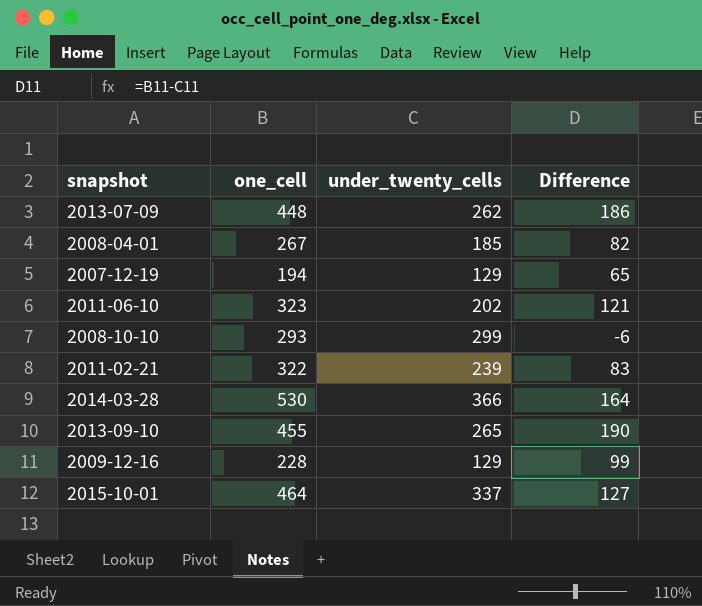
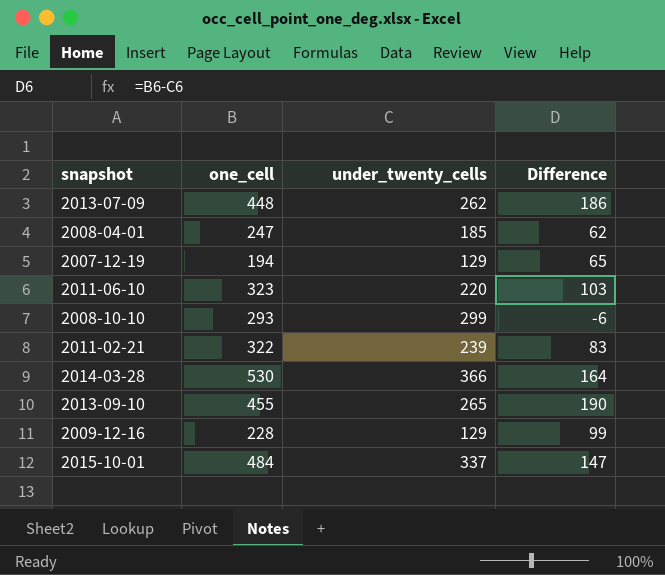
2008-04-01 | one_cell: 267 -> 247
2008-04-01 | Difference: 82 -> 62
2011-06-10 | under_twenty_cells: 202 -> 220
2011-06-10 | Difference: 121 -> 103
2015-10-01 | one_cell: 464 -> 484
2015-10-01 | Difference: 127 -> 147

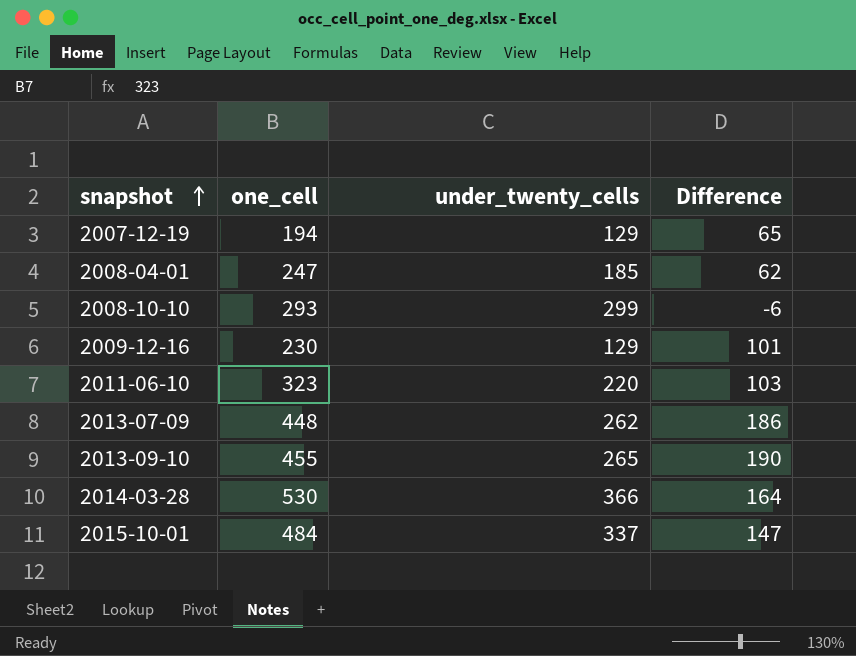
row order: none -> snapshot ascending
row 2011-02-21: 322 | 239 | 83 -> none
2009-12-16 | one_cell: 228 -> 230
2009-12-16 | Difference: 99 -> 101

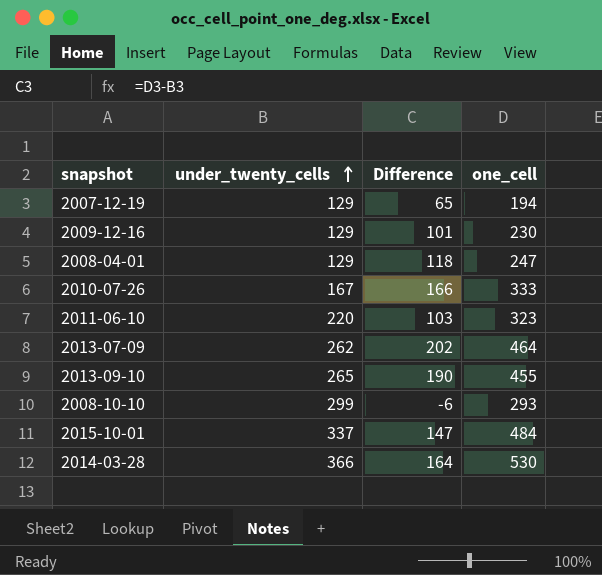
row order: snapshot ascending -> under_twenty_cells ascending
column one_cell | position: 2 -> 4
2008-04-01 | under_twenty_cells: 185 -> 129
2008-04-01 | Difference: 62 -> 118
row 2010-07-26: none -> 167 | 166 | 333
2013-07-09 | Difference: 186 -> 202
2013-07-09 | one_cell: 448 -> 464

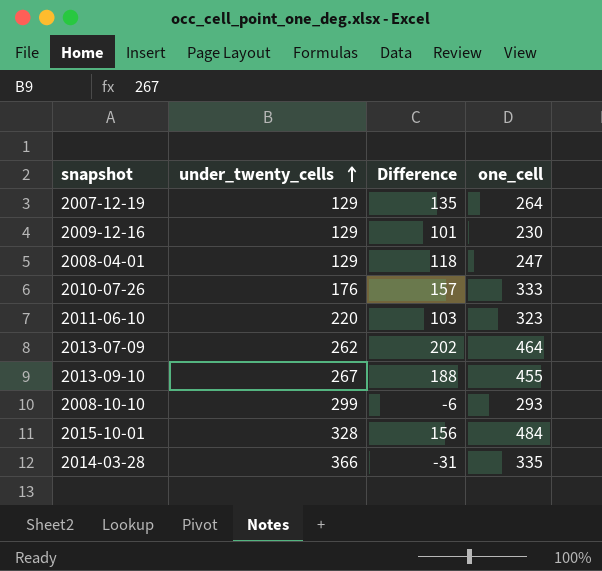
2007-12-19 | Difference: 65 -> 135
2007-12-19 | one_cell: 194 -> 264
2010-07-26 | under_twenty_cells: 167 -> 176
2010-07-26 | Difference: 166 -> 157
2013-09-10 | under_twenty_cells: 265 -> 267
2013-09-10 | Difference: 190 -> 188
2015-10-01 | under_twenty_cells: 337 -> 328
2015-10-01 | Difference: 147 -> 156
2014-03-28 | Difference: 164 -> -31
2014-03-28 | one_cell: 530 -> 335

